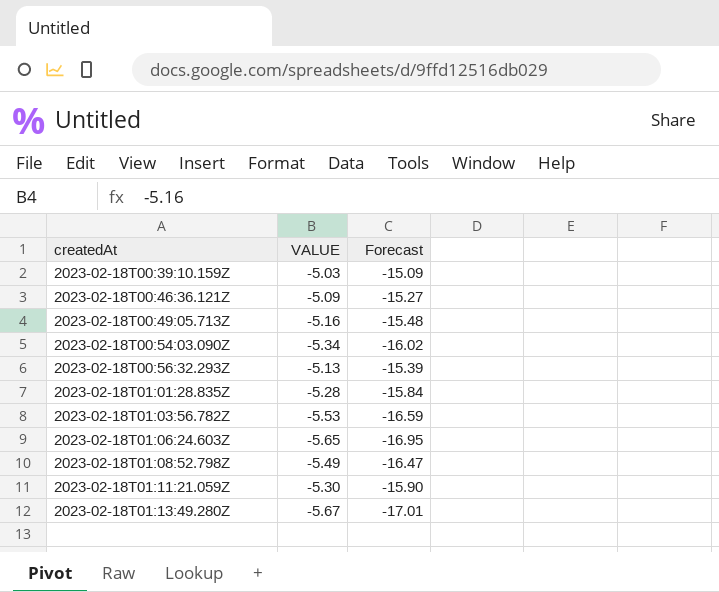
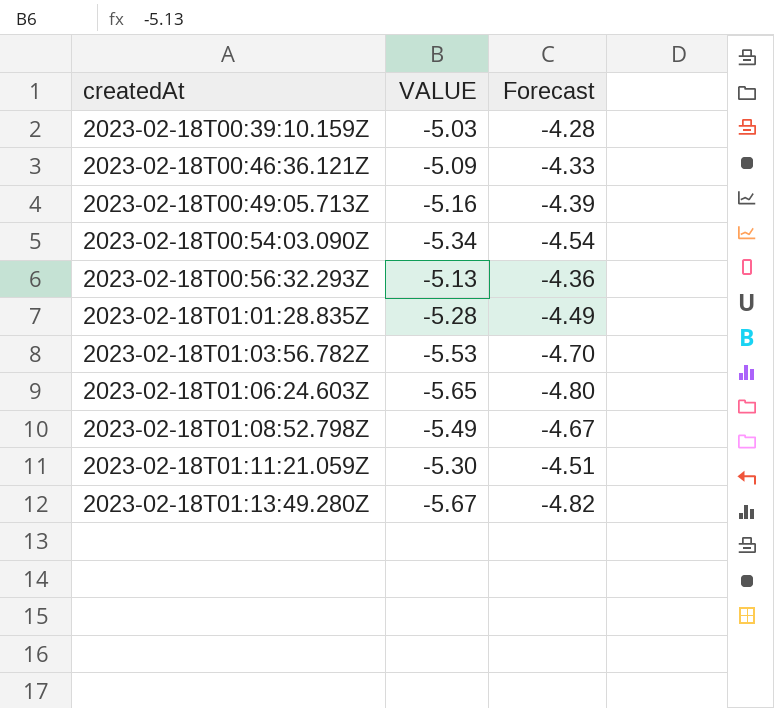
column Forecast | formula: [VALUE] * 3 -> [VALUE] * 0.85

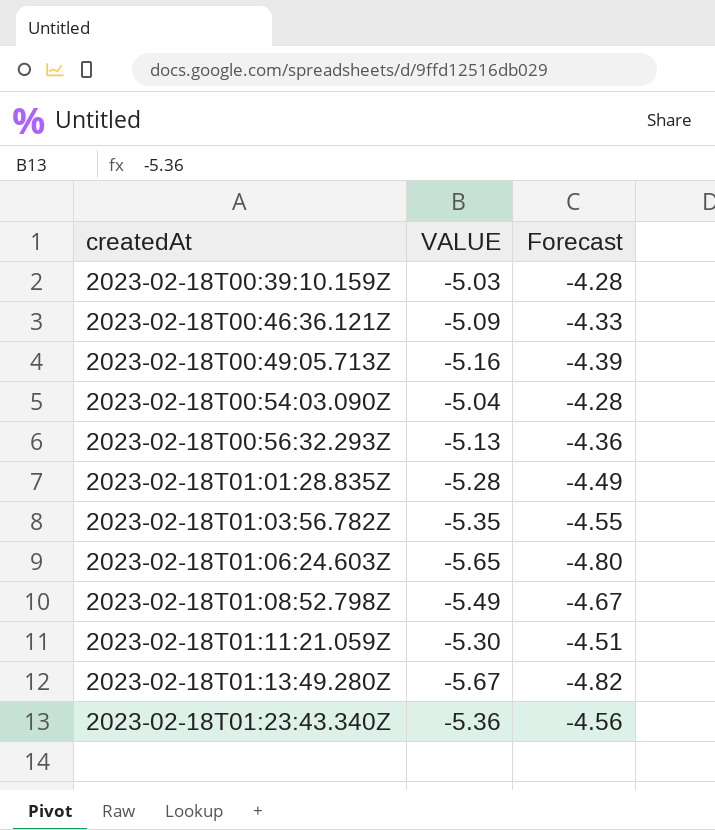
2023-02-18T00:54:03.090Z | VALUE: -5.34 -> -5.04
2023-02-18T00:54:03.090Z | Forecast: -4.54 -> -4.28
2023-02-18T01:03:56.782Z | VALUE: -5.53 -> -5.35
2023-02-18T01:03:56.782Z | Forecast: -4.70 -> -4.55
row 2023-02-18T01:23:43.340Z: none -> -5.36 | -4.56

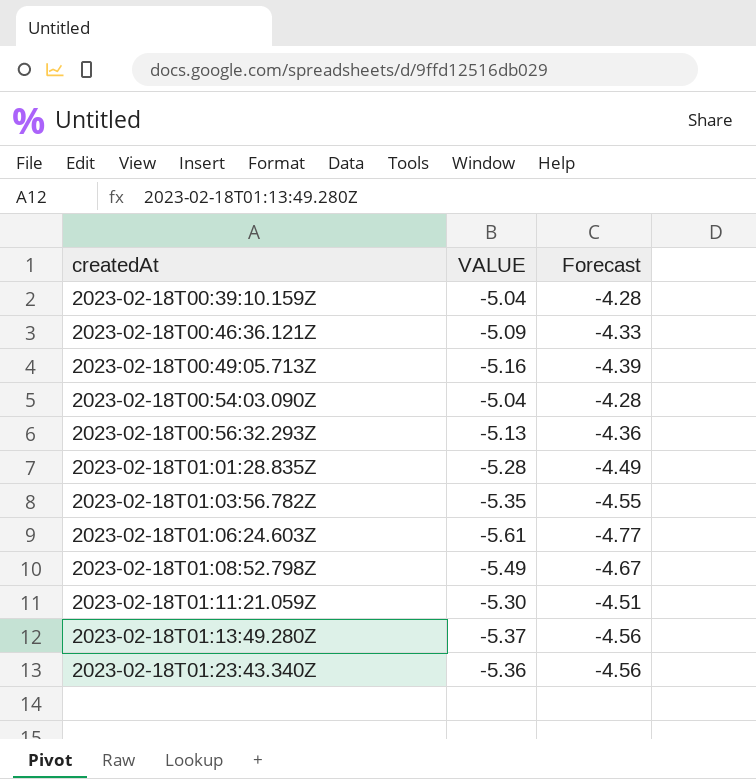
2023-02-18T00:39:10.159Z | VALUE: -5.03 -> -5.04
2023-02-18T01:06:24.603Z | VALUE: -5.65 -> -5.61
2023-02-18T01:06:24.603Z | Forecast: -4.80 -> -4.77
2023-02-18T01:13:49.280Z | VALUE: -5.67 -> -5.37
2023-02-18T01:13:49.280Z | Forecast: -4.82 -> -4.56

